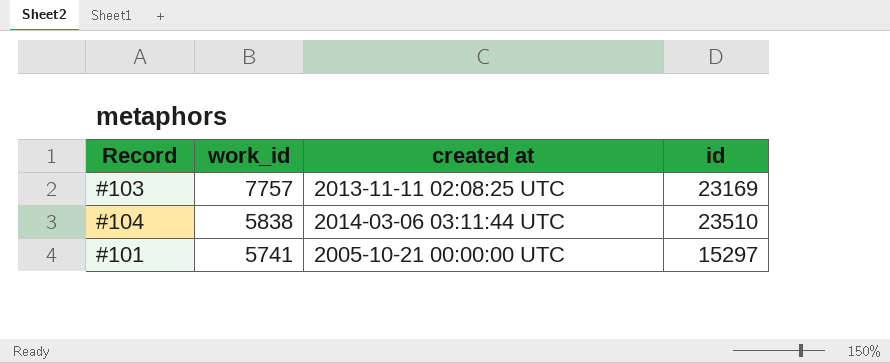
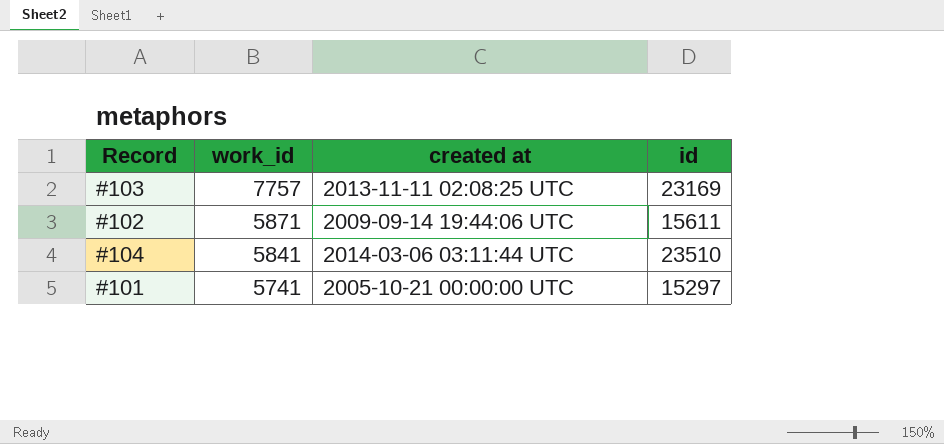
row #102: none -> 5871 | 2009-09-14 19:44:06 UTC | 15611
#104 | work_id: 5838 -> 5841

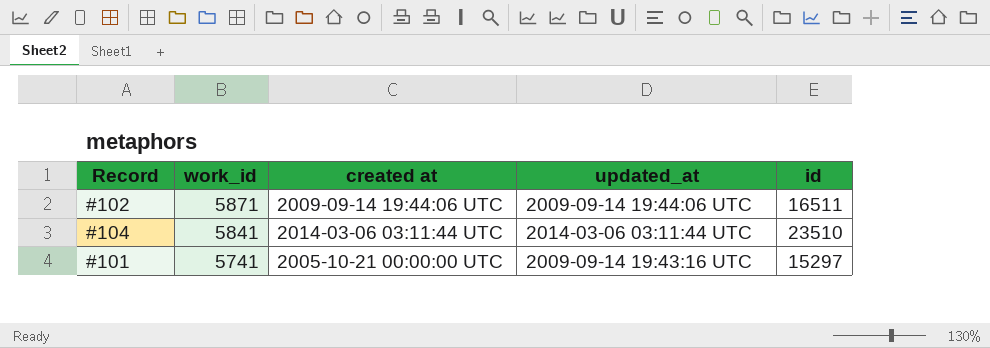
column updated_at | position: none -> 4
row #103: 7757 | 2013-11-11 02:08:25 UTC | 23169 -> none
#102 | id: 15611 -> 16511

